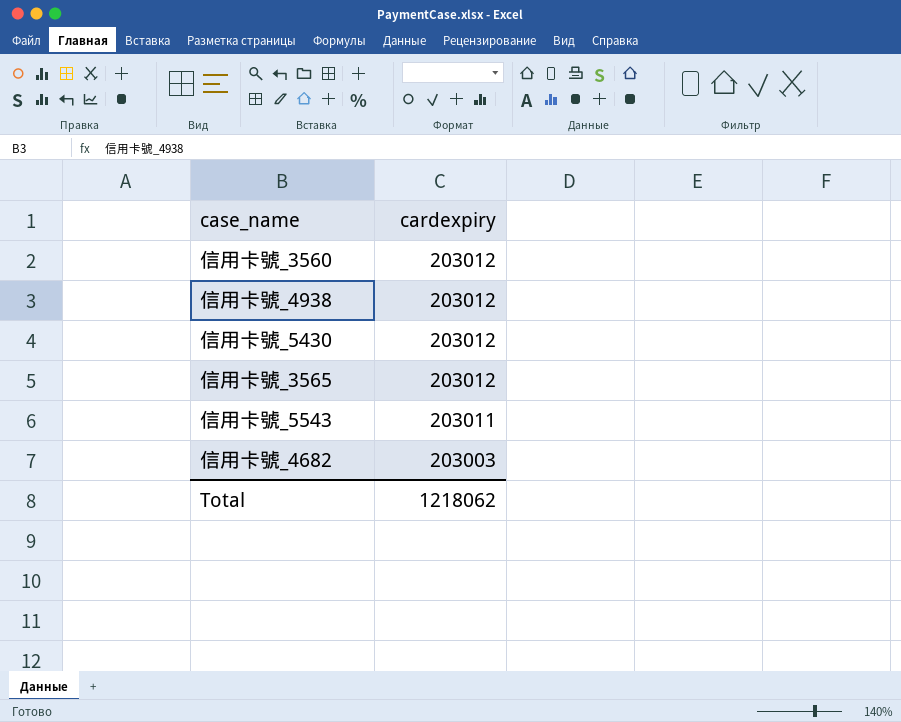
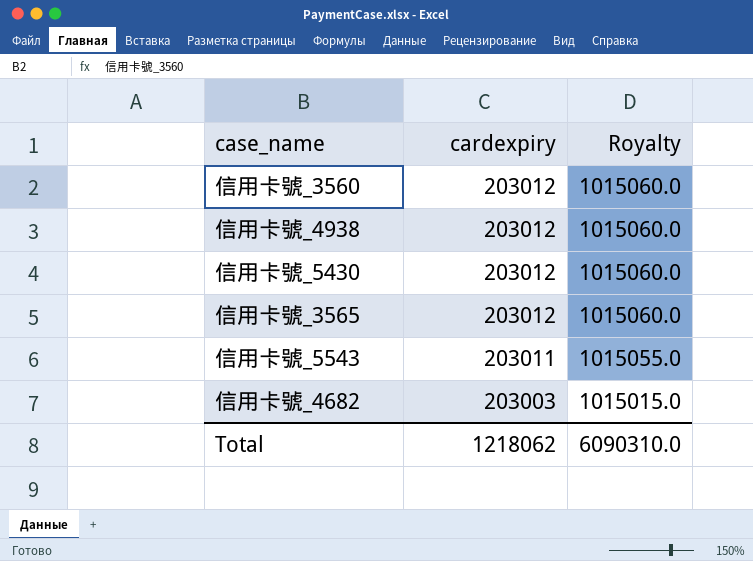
column Royalty | formula: none -> [cardexpiry] * 5

